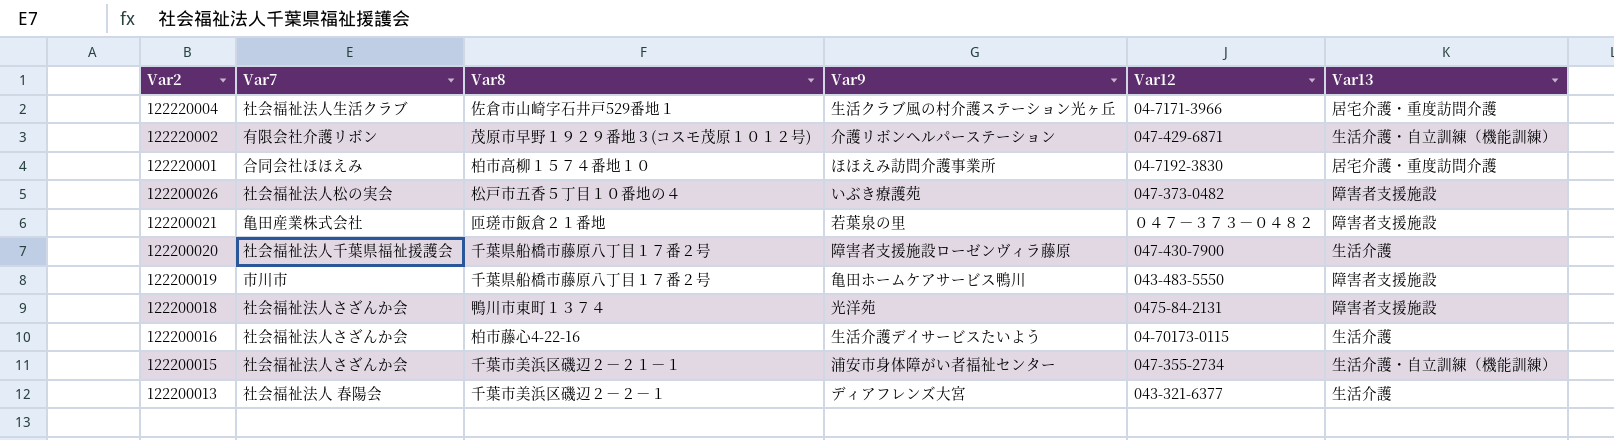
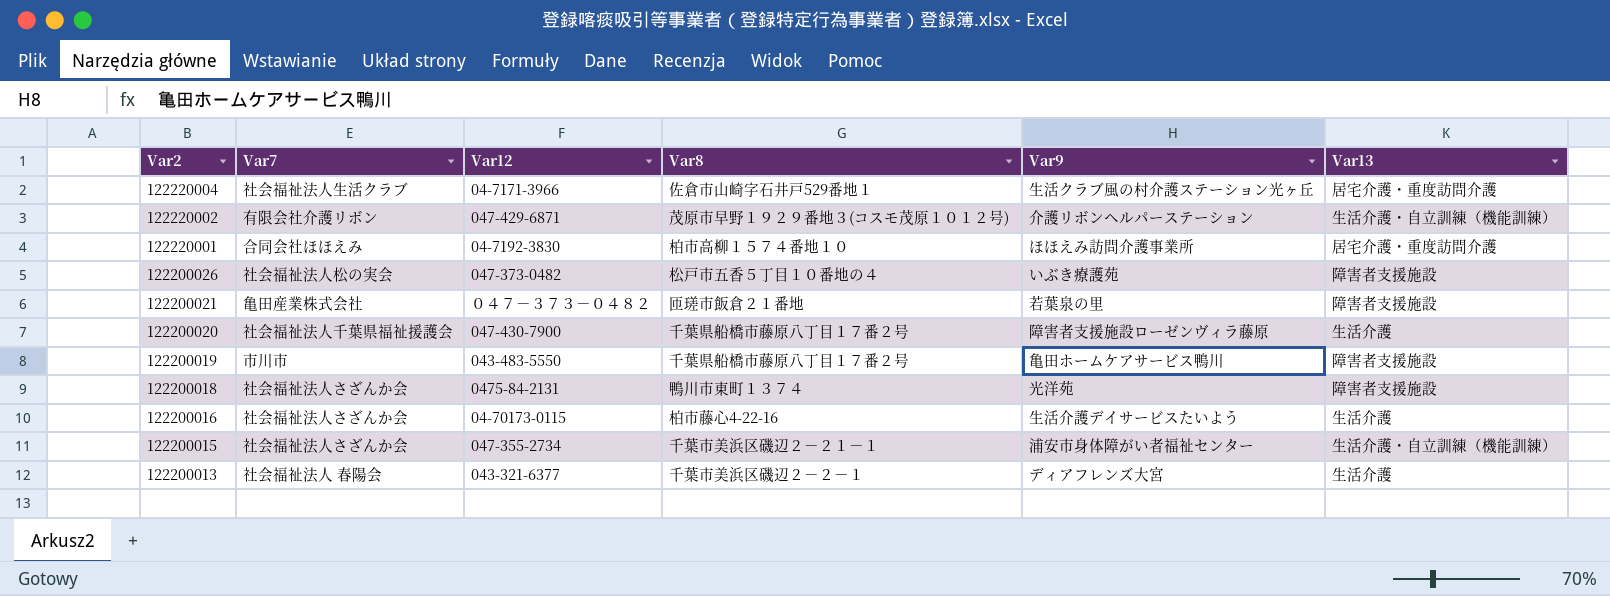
column Var12 | position: 5 -> 3

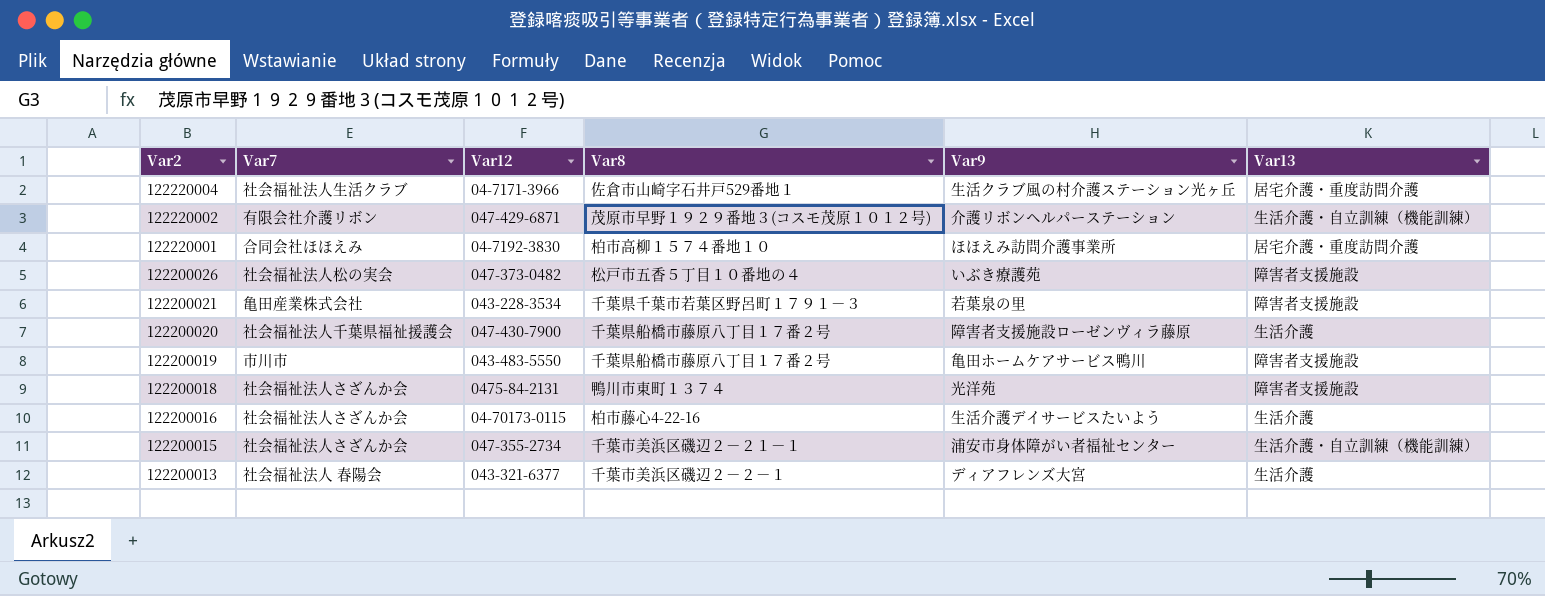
122200021 | Var12: ０４７－３７３－０４８２ -> 043-228-3534
122200021 | Var8: 匝瑳市飯倉２１番地 -> 千葉県千葉市若葉区野呂町１７９１－３

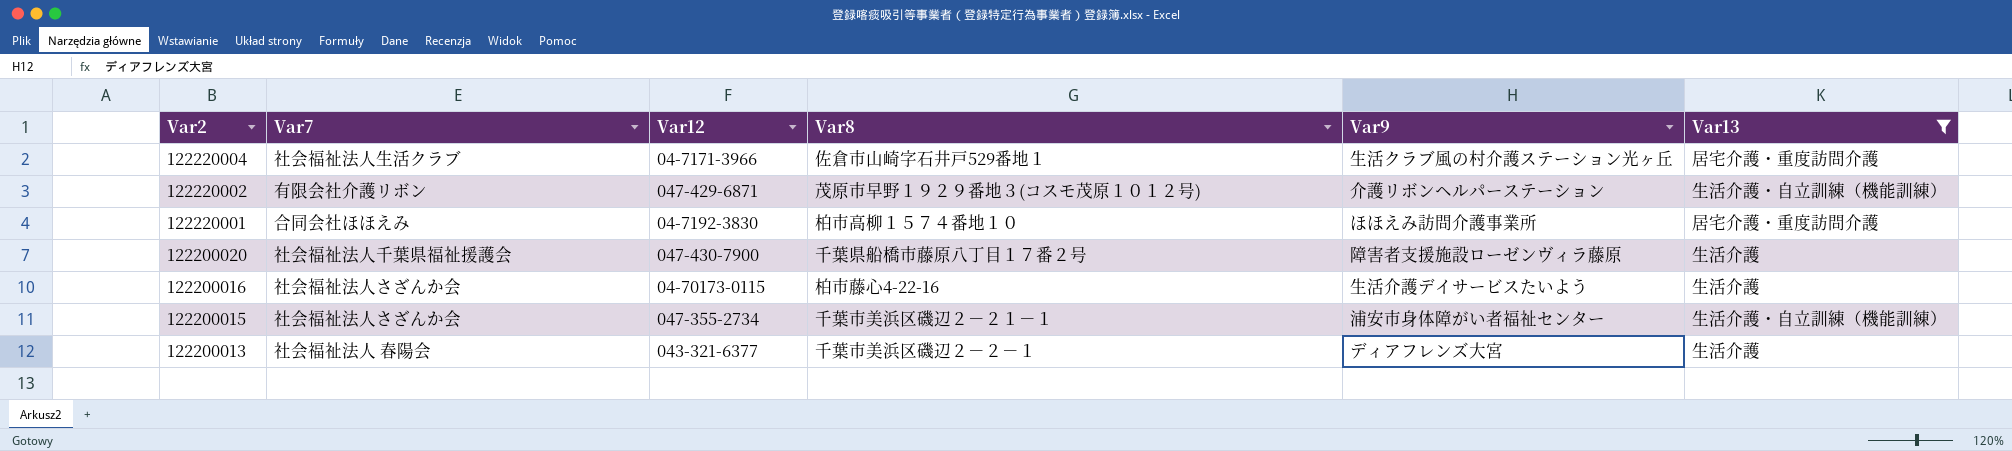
filter: none -> Var13 != 障害者支援施設

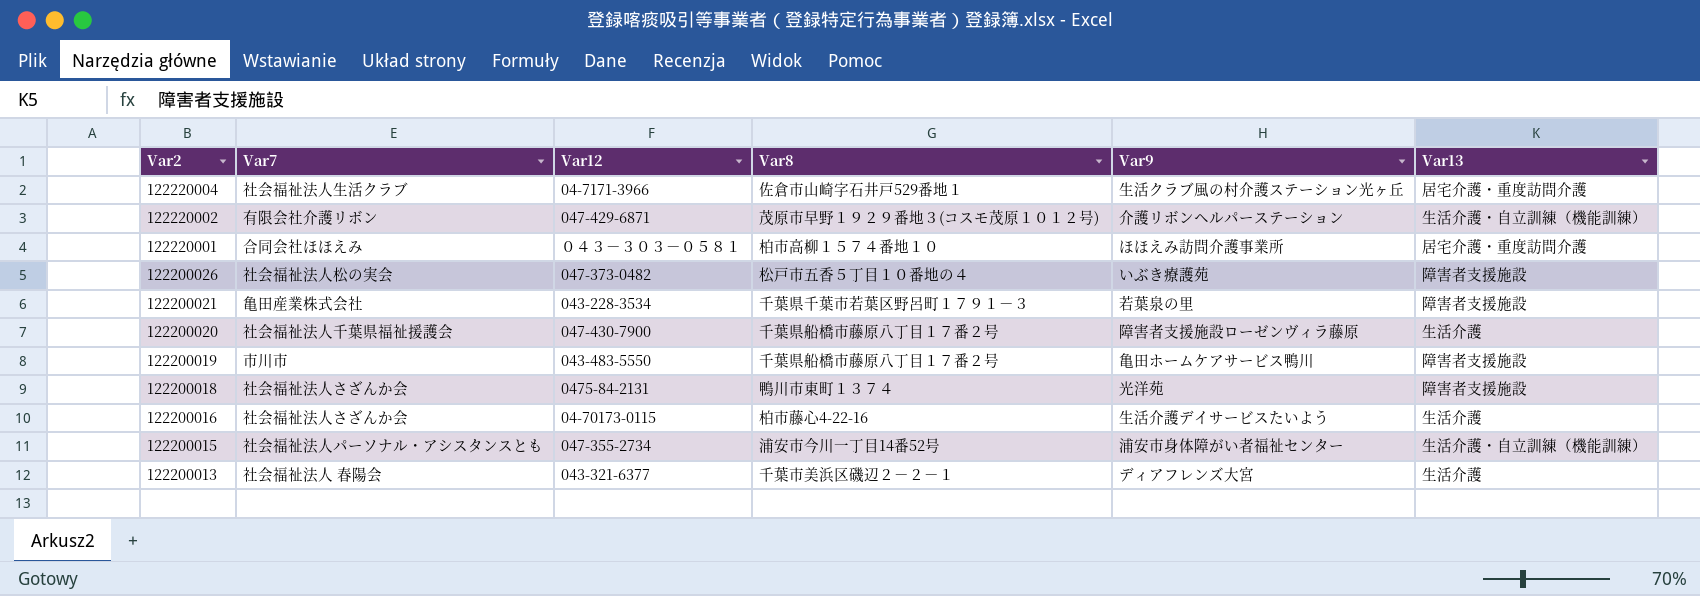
filter: Var13 != 障害者支援施設 -> none
122220001 | Var12: 04-7192-3830 -> ０４３－３０３－０５８１
122200015 | Var7: 社会福祉法人さざんか会 -> 社会福祉法人パーソナル・アシスタンスとも
122200015 | Var8: 千葉市美浜区磯辺２－２１－１ -> 浦安市今川一丁目14番52号

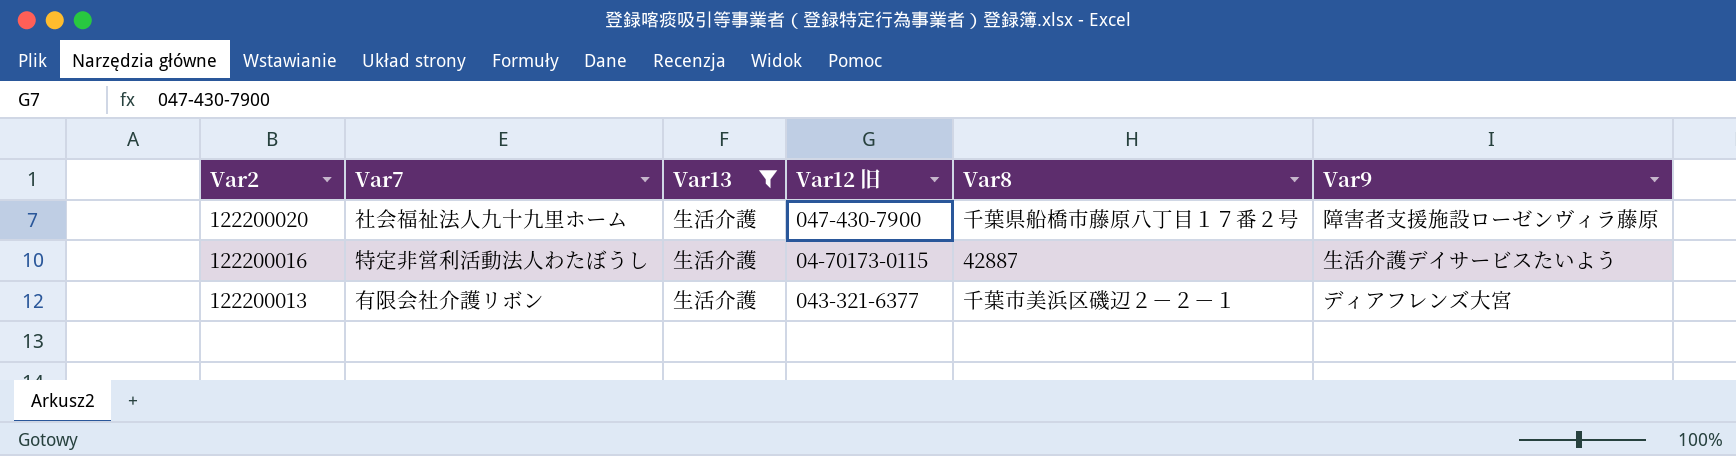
filter: none -> Var13 = 生活介護
column Var13 | position: 6 -> 3
column name: Var12 -> Var12 旧
122200020 | Var7: 社会福祉法人千葉県福祉援護会 -> 社会福祉法人九十九里ホーム
122200016 | Var7: 社会福祉法人さざんか会 -> 特定非営利活動法人わたぼうし
122200016 | Var8: 柏市藤心4-22-16 -> 42887
122200013 | Var7: 社会福祉法人 春陽会 -> 有限会社介護リボン

